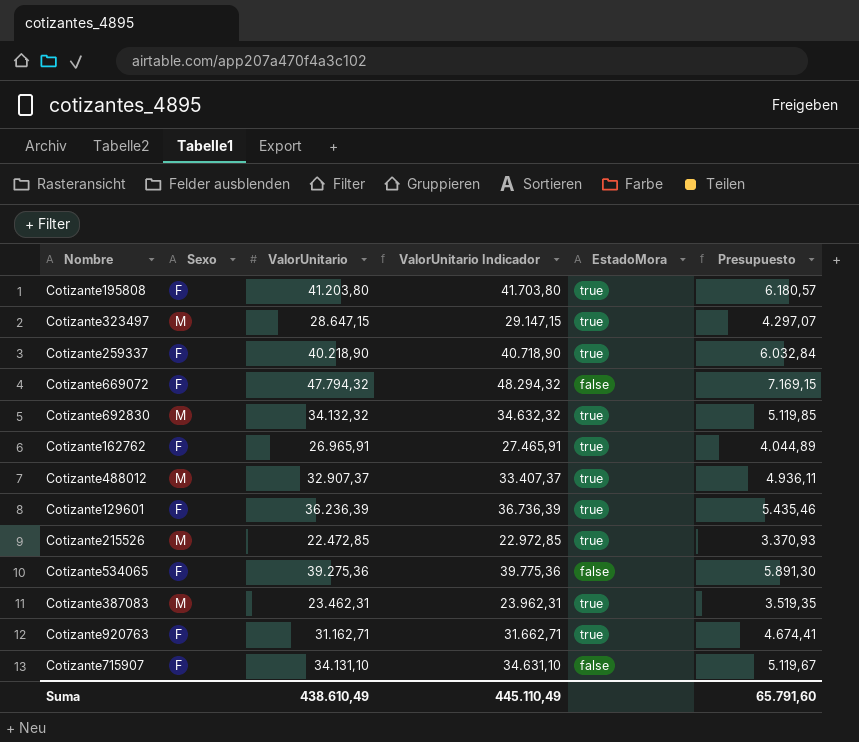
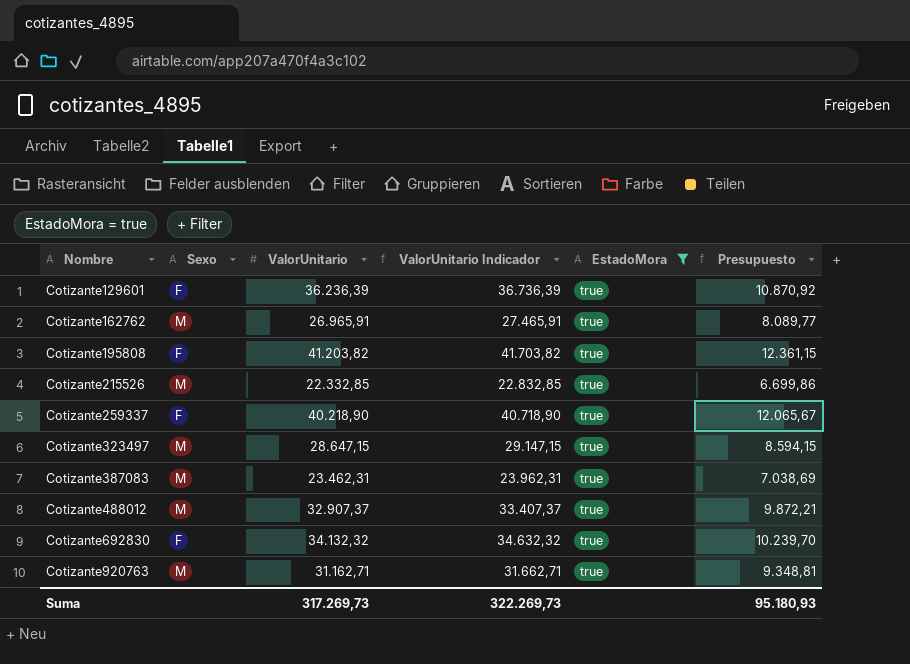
filter: none -> EstadoMora = true
row order: none -> Nombre ascending
column Presupuesto | formula: [ValorUnitario] * 0,15 -> [ValorUnitario] * 0,3
Cotizante162762 | Sexo: F -> M
Cotizante195808 | ValorUnitario: 41.203,80 -> 41.203,82
Cotizante195808 | ValorUnitario Indicador: 41.703,80 -> 41.703,82
Cotizante215526 | ValorUnitario: 22.472,85 -> 22.332,85
Cotizante215526 | ValorUnitario Indicador: 22.972,85 -> 22.832,85
Cotizante692830 | Sexo: M -> F
Cotizante920763 | Sexo: F -> M
Suma | ValorUnitario: 438.610,49 -> 317.269,73
Suma | ValorUnitario Indicador: 445.110,49 -> 322.269,73
Suma | Presupuesto: 65.791,60 -> 95.180,93

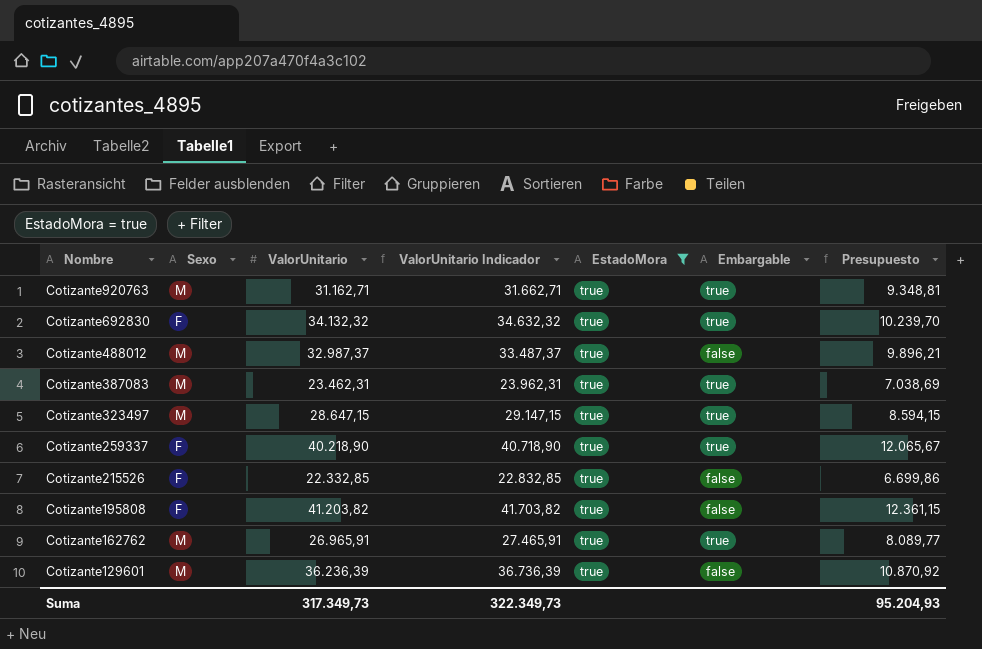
row order: Nombre ascending -> Nombre descending
column Embargable | position: none -> 6
Cotizante488012 | ValorUnitario: 32.907,37 -> 32.987,37
Cotizante488012 | ValorUnitario Indicador: 33.407,37 -> 33.487,37
Cotizante488012 | Presupuesto: 9.872,21 -> 9.896,21
Cotizante215526 | Sexo: M -> F
Cotizante129601 | Sexo: F -> M
Suma | ValorUnitario: 317.269,73 -> 317.349,73
Suma | ValorUnitario Indicador: 322.269,73 -> 322.349,73
Suma | Presupuesto: 95.180,93 -> 95.204,93

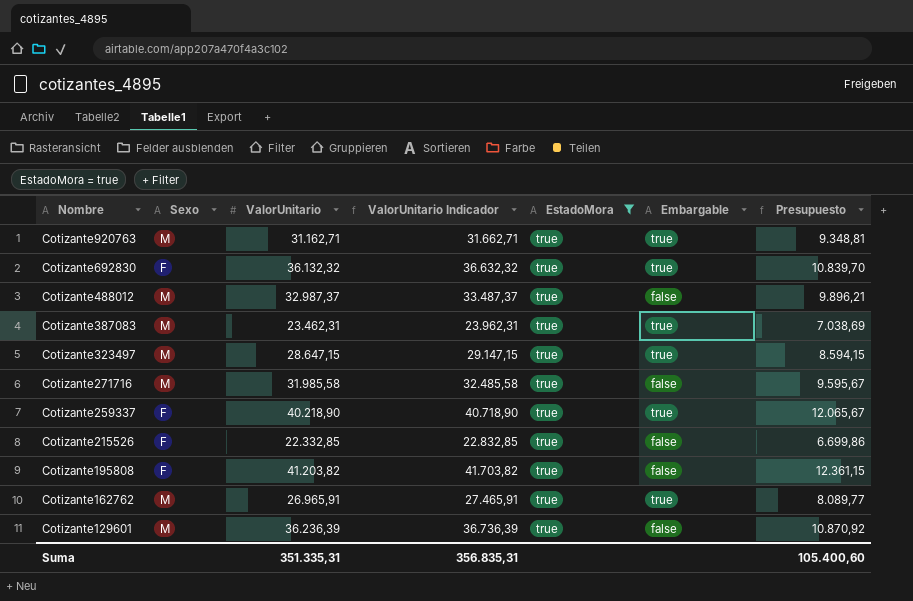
Cotizante692830 | ValorUnitario: 34.132,32 -> 36.132,32
Cotizante692830 | ValorUnitario Indicador: 34.632,32 -> 36.632,32
Cotizante692830 | Presupuesto: 10.239,70 -> 10.839,70
row Cotizante271716: none -> M | 31.985,58 | 32.485,58 | true | false | 9.595,67
Suma | ValorUnitario: 317.349,73 -> 351.335,31
Suma | ValorUnitario Indicador: 322.349,73 -> 356.835,31
Suma | Presupuesto: 95.204,93 -> 105.400,60

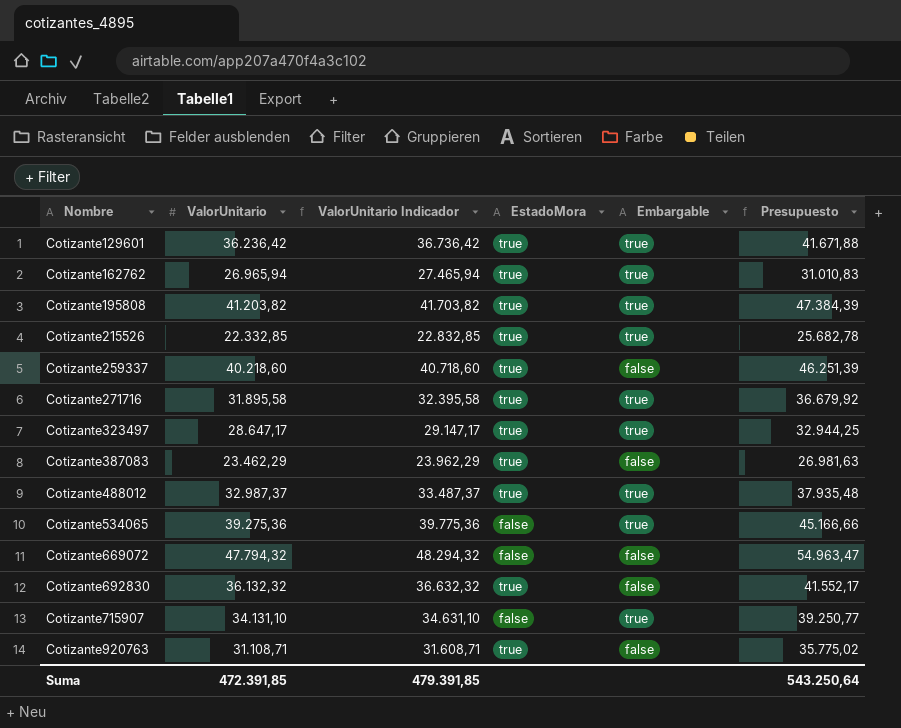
filter: EstadoMora = true -> none
row order: Nombre descending -> Nombre ascending
column Sexo | position: 2 -> none
column Presupuesto | formula: [ValorUnitario] * 0,3 -> [ValorUnitario] * 1,15
Cotizante129601 | ValorUnitario: 36.236,39 -> 36.236,42
Cotizante129601 | ValorUnitario Indicador: 36.736,39 -> 36.736,42
Cotizante129601 | Embargable: false -> true
Cotizante162762 | ValorUnitario: 26.965,91 -> 26.965,94
Cotizante162762 | ValorUnitario Indicador: 27.465,91 -> 27.465,94
Cotizante195808 | Embargable: false -> true
Cotizante215526 | Embargable: false -> true
Cotizante259337 | ValorUnitario: 40.218,90 -> 40.218,60
Cotizante259337 | ValorUnitario Indicador: 40.718,90 -> 40.718,60
Cotizante259337 | Embargable: true -> false
Cotizante271716 | ValorUnitario: 31.985,58 -> 31.895,58
Cotizante271716 | ValorUnitario Indicador: 32.485,58 -> 32.395,58
Cotizante271716 | Embargable: false -> true
Cotizante323497 | ValorUnitario: 28.647,15 -> 28.647,17
Cotizante323497 | ValorUnitario Indicador: 29.147,15 -> 29.147,17
Cotizante387083 | ValorUnitario: 23.462,31 -> 23.462,29
Cotizante387083 | ValorUnitario Indicador: 23.962,31 -> 23.962,29
Cotizante387083 | Embargable: true -> false
Cotizante488012 | Embargable: false -> true
Cotizante692830 | Embargable: true -> false
Cotizante920763 | ValorUnitario: 31.162,71 -> 31.108,71
Cotizante920763 | ValorUnitario Indicador: 31.662,71 -> 31.608,71
Cotizante920763 | Embargable: true -> false
Suma | ValorUnitario: 351.335,31 -> 472.391,85
Suma | ValorUnitario Indicador: 356.835,31 -> 479.391,85
Suma | Presupuesto: 105.400,60 -> 543.250,64

